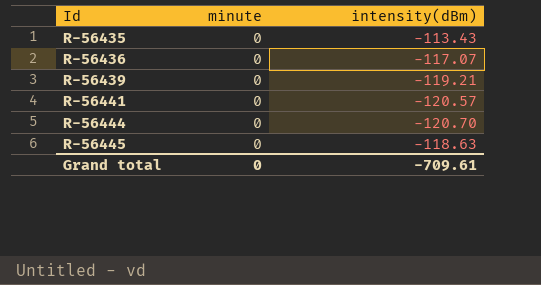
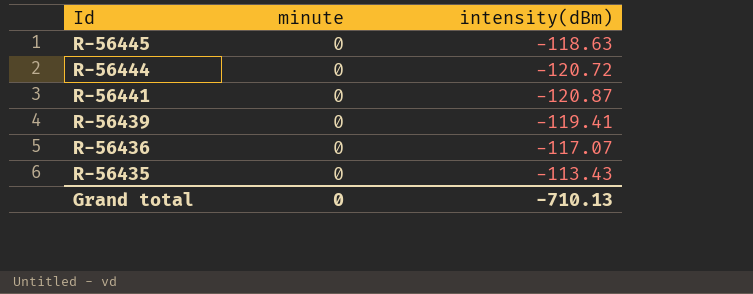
row order: Id ascending -> Id descending
R-56444 | intensity(dBm): -120.70 -> -120.72
R-56441 | intensity(dBm): -120.57 -> -120.87
R-56439 | intensity(dBm): -119.21 -> -119.41
Grand total | intensity(dBm): -709.61 -> -710.13

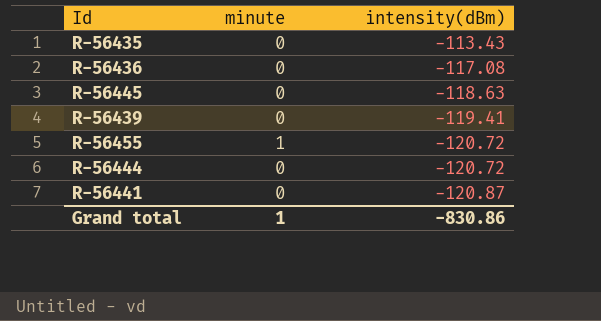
row order: Id descending -> intensity(dBm) descending
R-56436 | intensity(dBm): -117.07 -> -117.08
row R-56455: none -> 1 | -120.72
Grand total | minute: 0 -> 1
Grand total | intensity(dBm): -710.13 -> -830.86

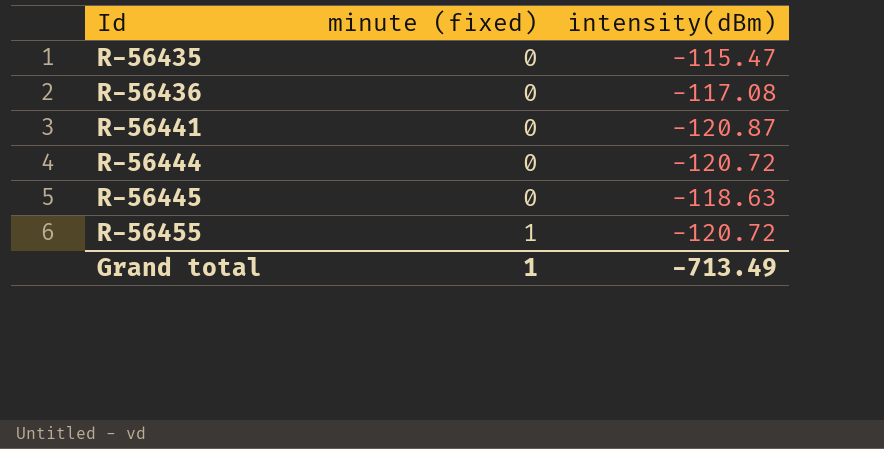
row order: intensity(dBm) descending -> Id ascending
column name: minute -> minute (fixed)
row R-56439: 0 | -119.41 -> none
R-56435 | intensity(dBm): -113.43 -> -115.47
Grand total | intensity(dBm): -830.86 -> -713.49

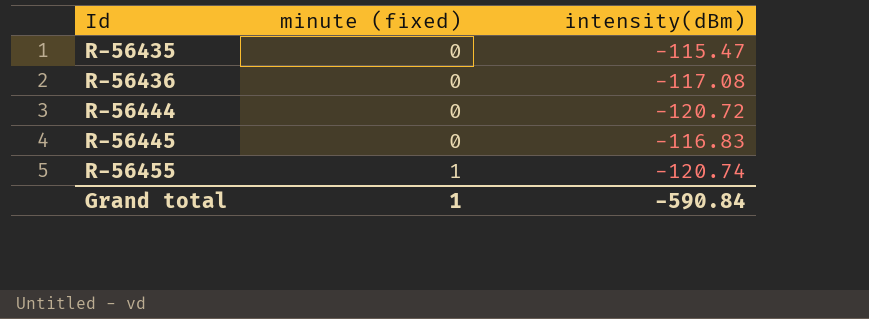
row R-56441: 0 | -120.87 -> none
R-56445 | intensity(dBm): -118.63 -> -116.83
R-56455 | intensity(dBm): -120.72 -> -120.74
Grand total | intensity(dBm): -713.49 -> -590.84

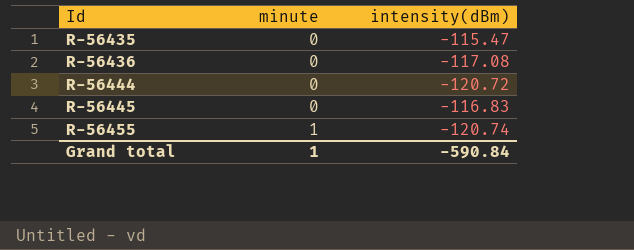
column name: minute (fixed) -> minute

